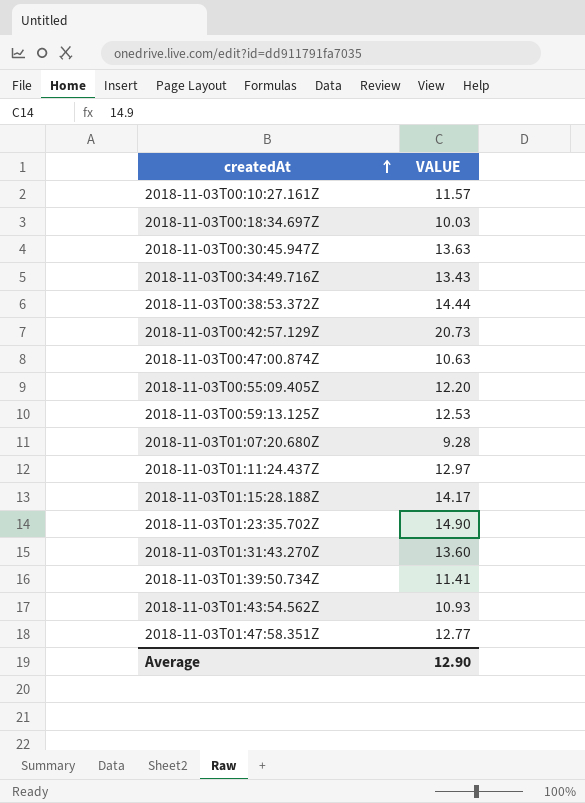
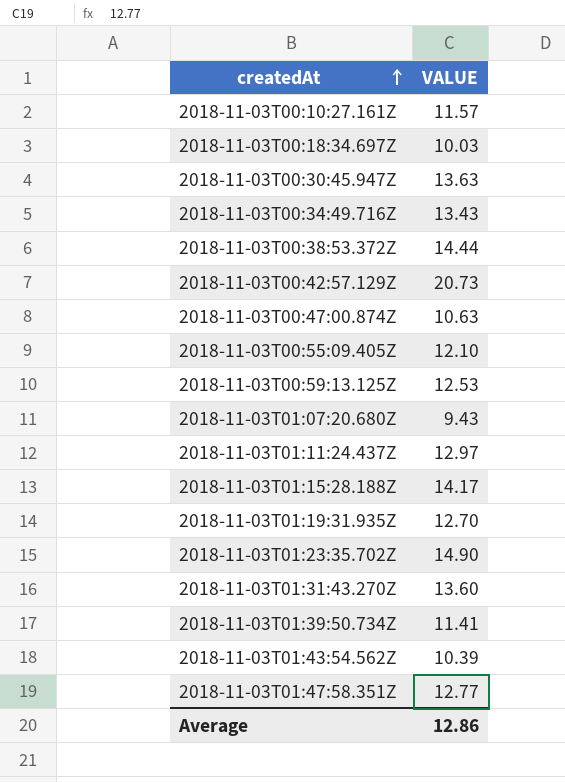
2018-11-03T00:55:09.405Z | VALUE: 12.20 -> 12.10
2018-11-03T01:07:20.680Z | VALUE: 9.28 -> 9.43
row 2018-11-03T01:19:31.935Z: none -> 12.70
2018-11-03T01:43:54.562Z | VALUE: 10.93 -> 10.39
Average | VALUE: 12.90 -> 12.86

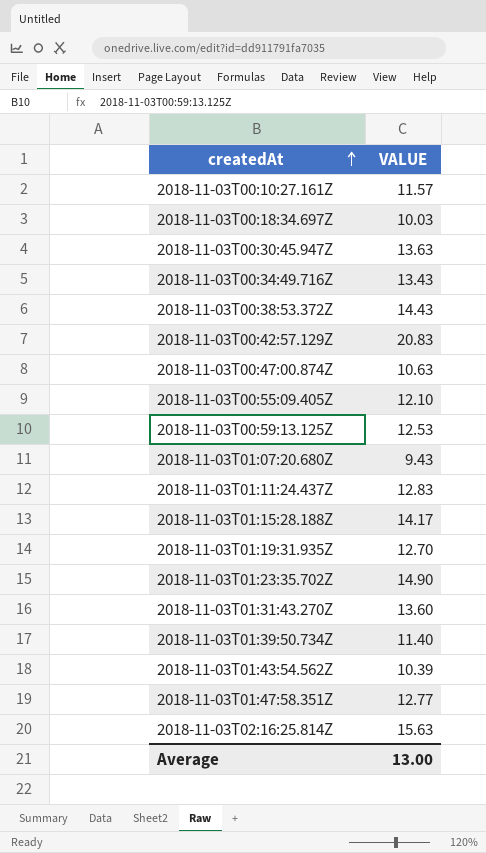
2018-11-03T00:38:53.372Z | VALUE: 14.44 -> 14.43
2018-11-03T00:42:57.129Z | VALUE: 20.73 -> 20.83
2018-11-03T01:11:24.437Z | VALUE: 12.97 -> 12.83
2018-11-03T01:39:50.734Z | VALUE: 11.41 -> 11.40
row 2018-11-03T02:16:25.814Z: none -> 15.63
Average | VALUE: 12.86 -> 13.00

